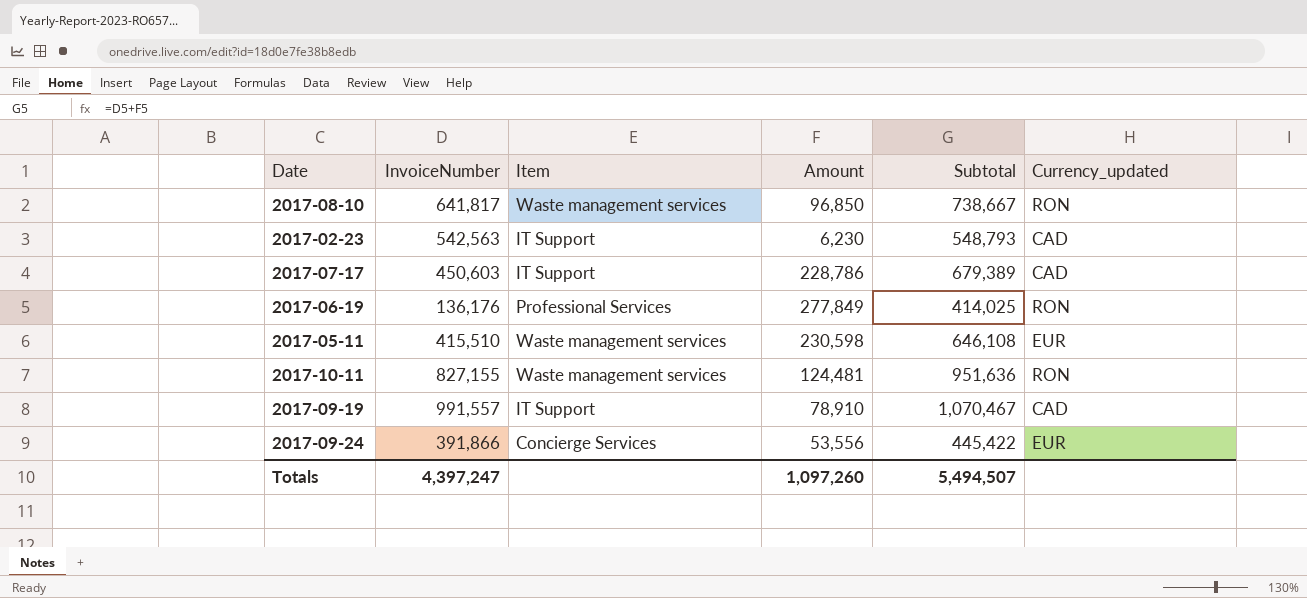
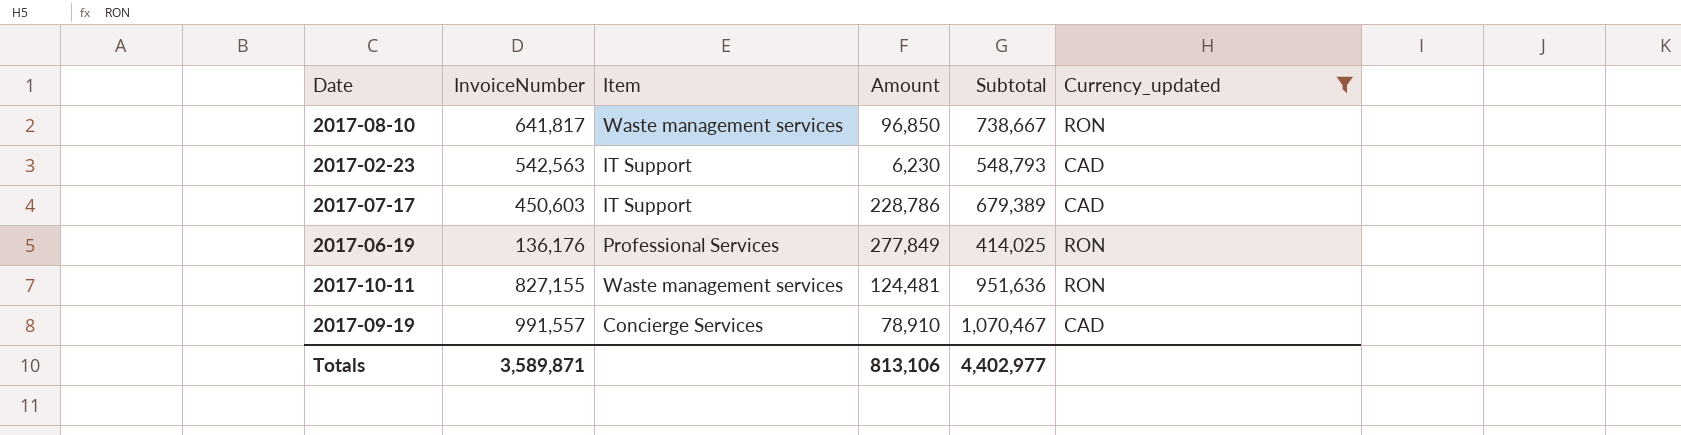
filter: none -> Currency_updated != EUR
2017-09-19 | Item: IT Support -> Concierge Services
Totals | InvoiceNumber: 4,397,247 -> 3,589,871
Totals | Amount: 1,097,260 -> 813,106
Totals | Subtotal: 5,494,507 -> 4,402,977

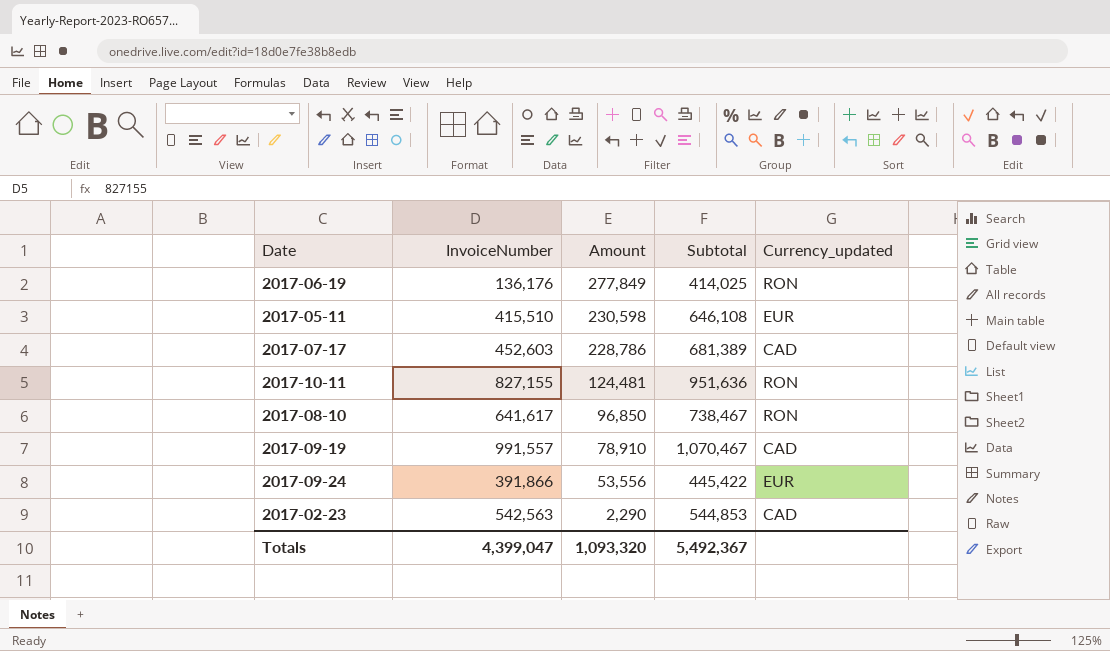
filter: Currency_updated != EUR -> none
row order: none -> Amount descending
column Item | position: 3 -> none
2017-07-17 | InvoiceNumber: 450,603 -> 452,603
2017-07-17 | Subtotal: 679,389 -> 681,389
2017-08-10 | InvoiceNumber: 641,817 -> 641,617
2017-08-10 | Subtotal: 738,667 -> 738,467
2017-02-23 | Amount: 6,230 -> 2,290
2017-02-23 | Subtotal: 548,793 -> 544,853
Totals | InvoiceNumber: 3,589,871 -> 4,399,047
Totals | Amount: 813,106 -> 1,093,320
Totals | Subtotal: 4,402,977 -> 5,492,367

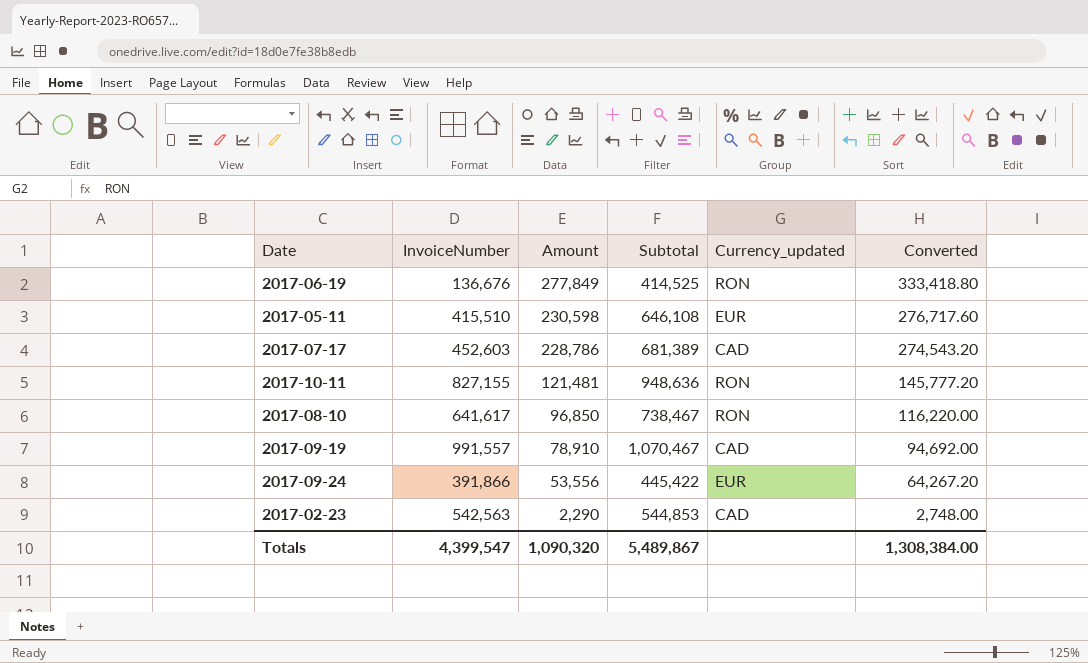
column Converted | formula: none -> [Amount] * 1.2
2017-06-19 | InvoiceNumber: 136,176 -> 136,676
2017-06-19 | Subtotal: 414,025 -> 414,525
2017-10-11 | Amount: 124,481 -> 121,481
2017-10-11 | Subtotal: 951,636 -> 948,636
Totals | InvoiceNumber: 4,399,047 -> 4,399,547
Totals | Amount: 1,093,320 -> 1,090,320
Totals | Subtotal: 5,492,367 -> 5,489,867

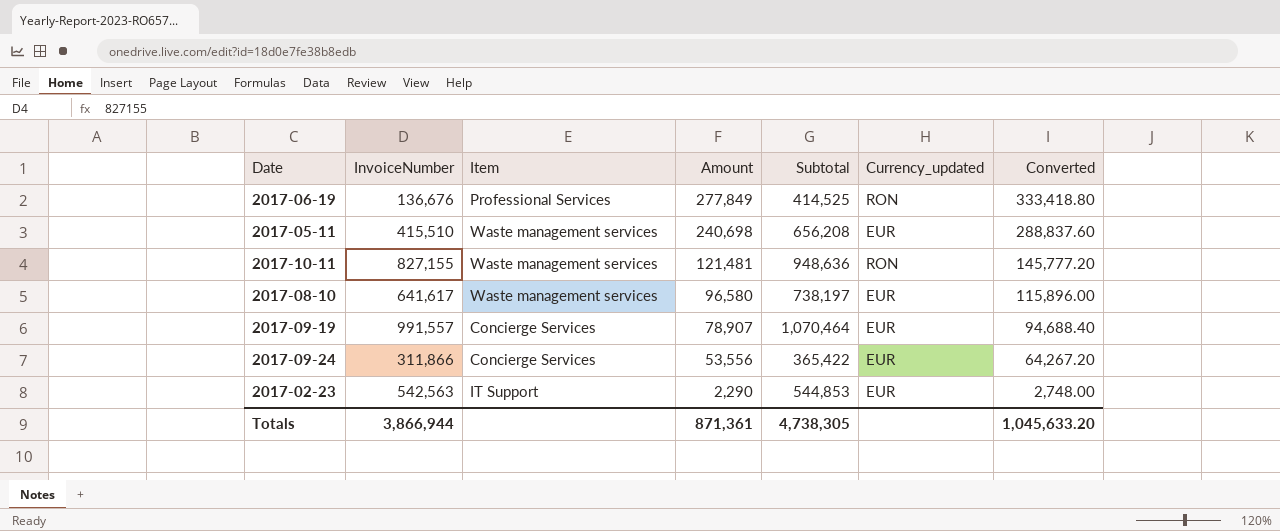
column Item | position: none -> 3
row 2017-07-17: 452,603 | 228,786 | 681,389 | CAD | 274,543.20 -> none
2017-05-11 | Amount: 230,598 -> 240,698
2017-05-11 | Subtotal: 646,108 -> 656,208
2017-05-11 | Converted: 276,717.60 -> 288,837.60
2017-08-10 | Amount: 96,850 -> 96,580
2017-08-10 | Subtotal: 738,467 -> 738,197
2017-08-10 | Currency_updated: RON -> EUR
2017-08-10 | Converted: 116,220.00 -> 115,896.00
2017-09-19 | Amount: 78,910 -> 78,907
2017-09-19 | Subtotal: 1,070,467 -> 1,070,464
2017-09-19 | Currency_updated: CAD -> EUR
2017-09-19 | Converted: 94,692.00 -> 94,688.40
2017-09-24 | InvoiceNumber: 391,866 -> 311,866
2017-09-24 | Subtotal: 445,422 -> 365,422
2017-02-23 | Currency_updated: CAD -> EUR
Totals | InvoiceNumber: 4,399,547 -> 3,866,944
Totals | Amount: 1,090,320 -> 871,361
Totals | Subtotal: 5,489,867 -> 4,738,305
Totals | Converted: 1,308,384.00 -> 1,045,633.20

